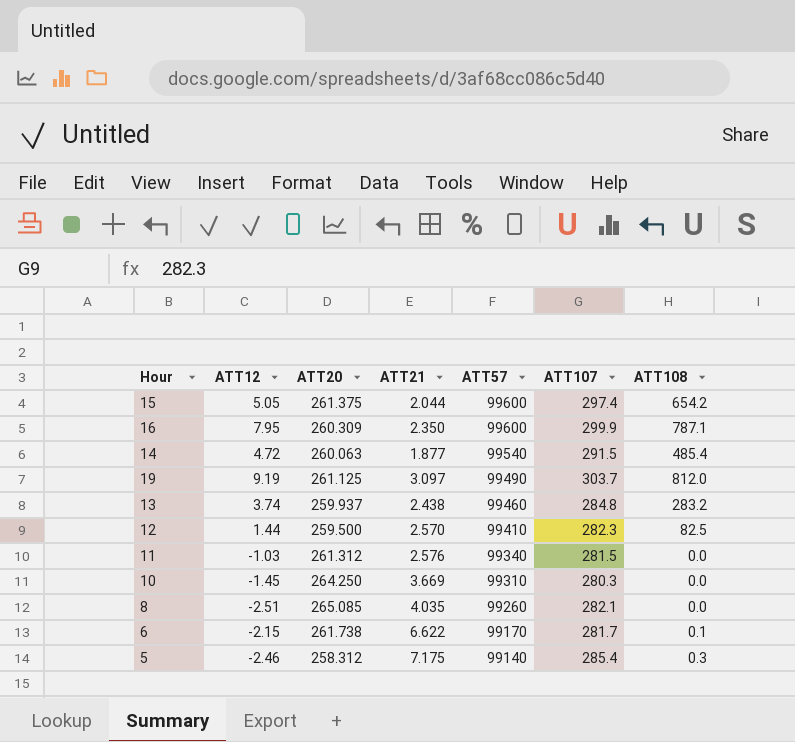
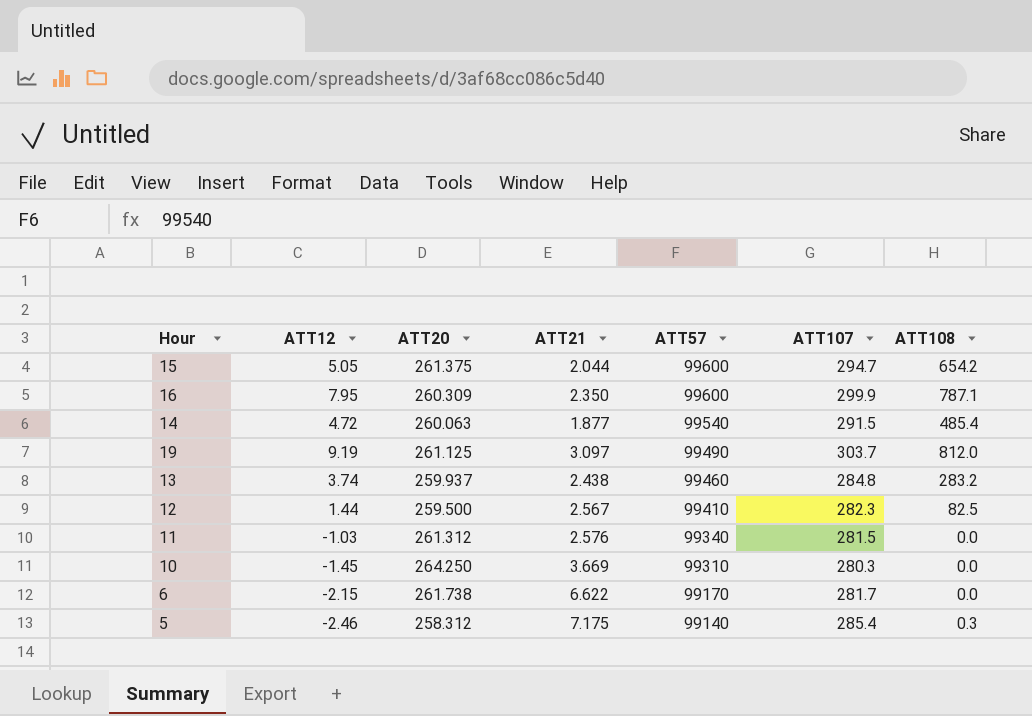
row 8: -2.51 | 265.085 | 4.035 | 99260 | 282.1 | 0.0 -> none
15 | ATT107: 297.4 -> 294.7
12 | ATT21: 2.570 -> 2.567
6 | ATT108: 0.1 -> 0.0

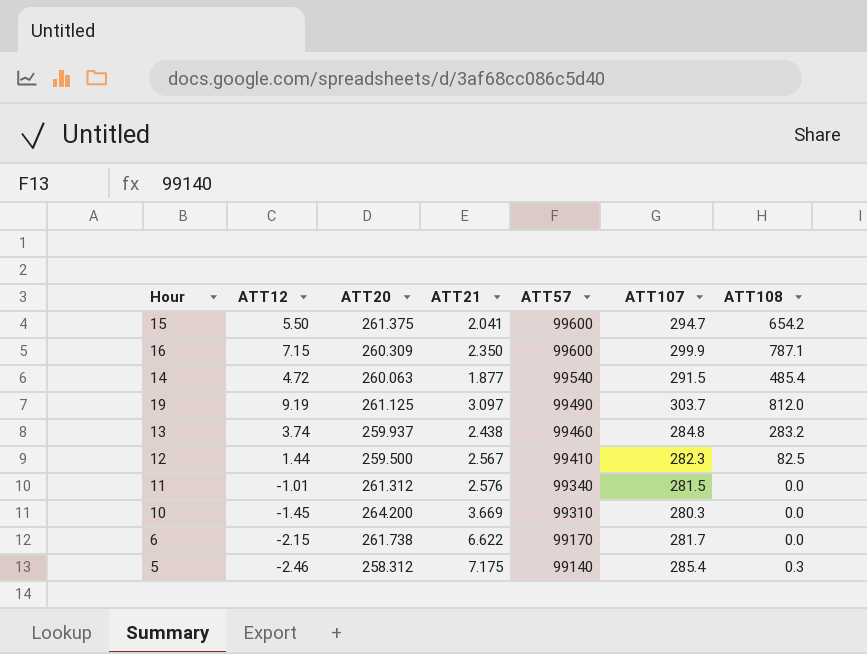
15 | ATT12: 5.05 -> 5.50
15 | ATT21: 2.044 -> 2.041
16 | ATT12: 7.95 -> 7.15
11 | ATT12: -1.03 -> -1.01
10 | ATT20: 264.250 -> 264.200

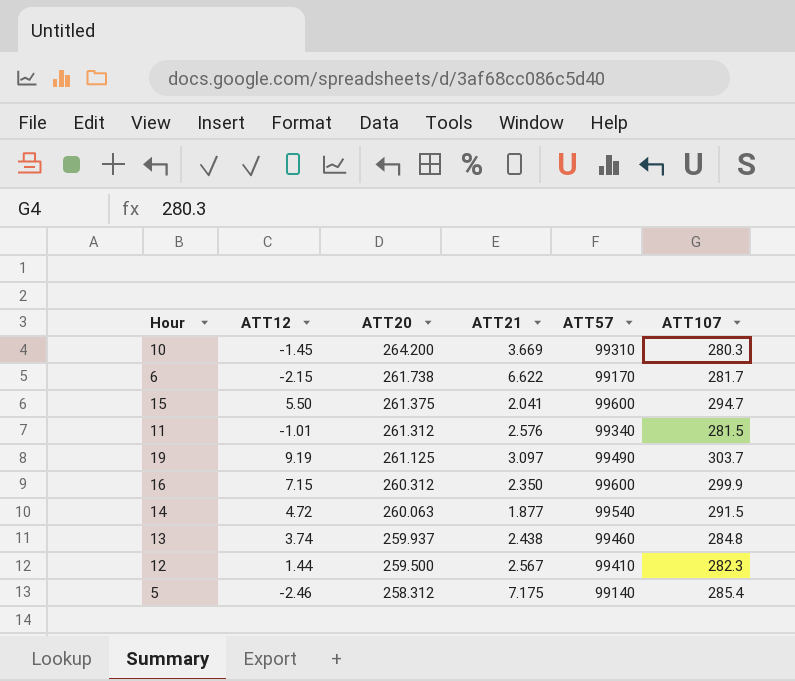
row order: ATT57 descending -> ATT20 descending
column ATT108 | position: 7 -> none
16 | ATT20: 260.309 -> 260.312

